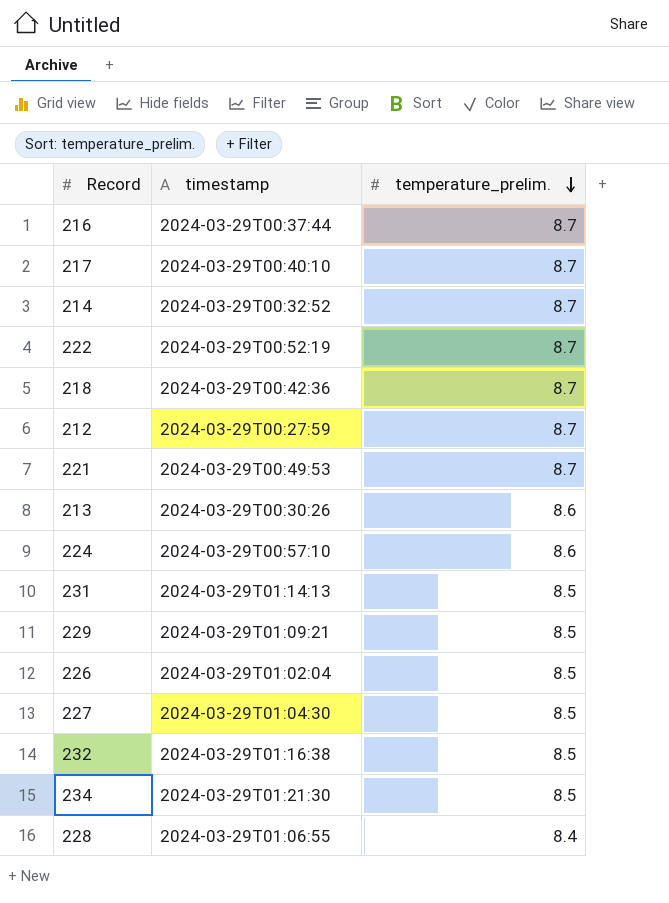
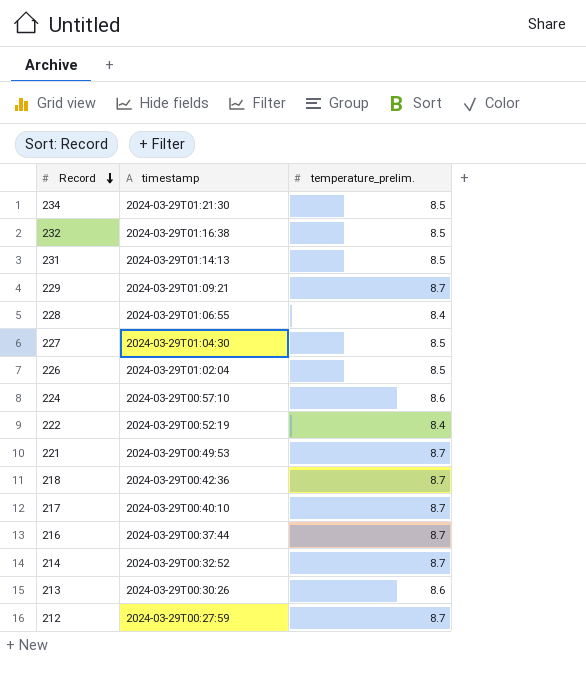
row order: temperature_prelim. descending -> Record descending
229 | temperature_prelim.: 8.5 -> 8.7
222 | temperature_prelim.: 8.7 -> 8.4

